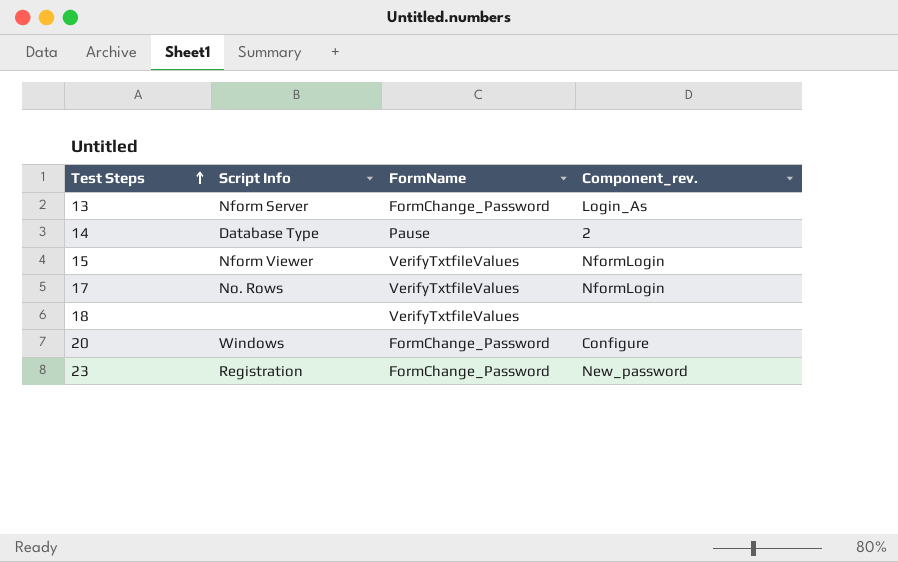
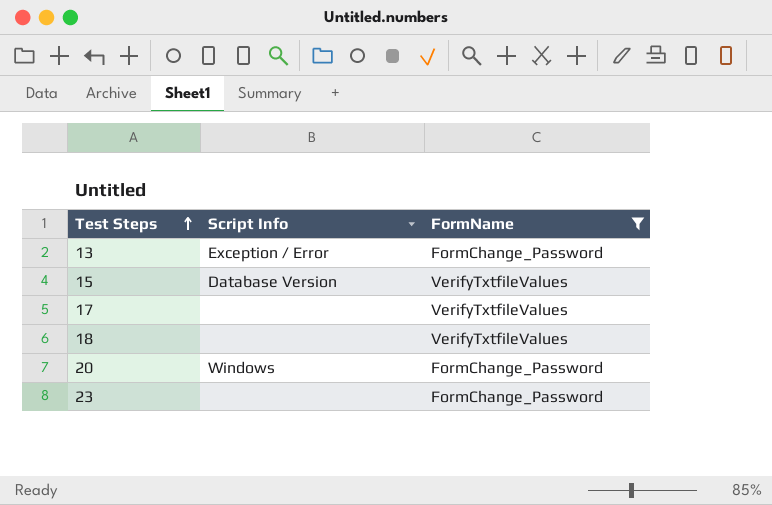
filter: none -> FormName != Pause
column Component_rev. | position: 4 -> none
13 | Script Info: Nform Server -> Exception / Error
15 | Script Info: Nform Viewer -> Database Version
17 | Script Info: No. Rows -> none
23 | Script Info: Registration -> none

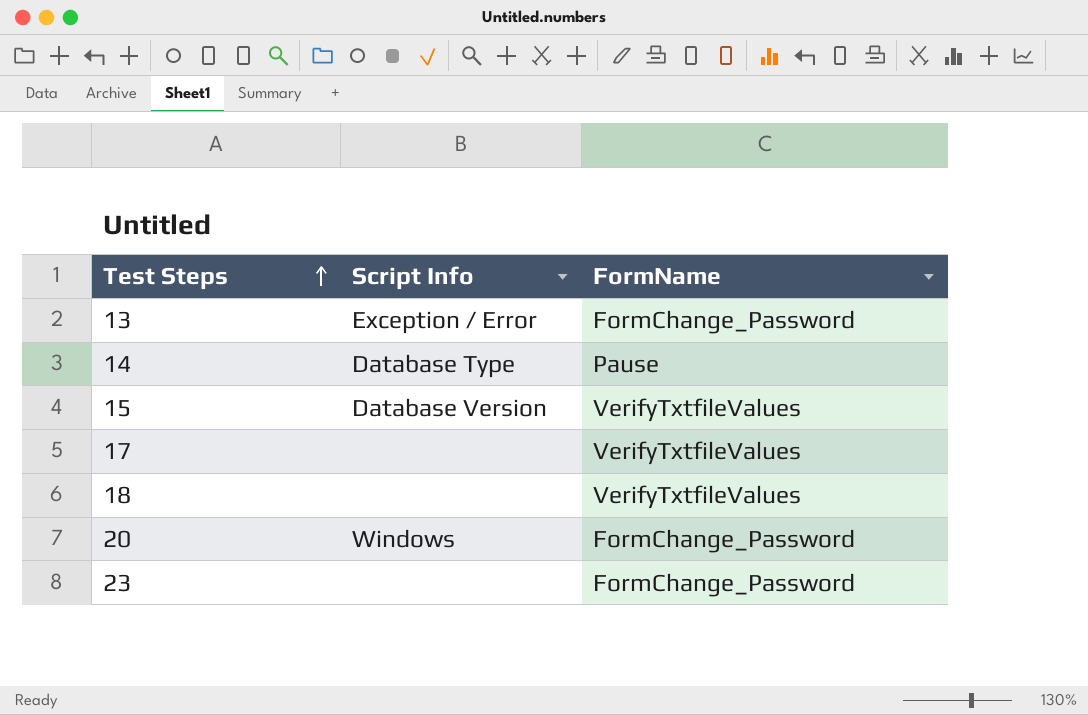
filter: FormName != Pause -> none

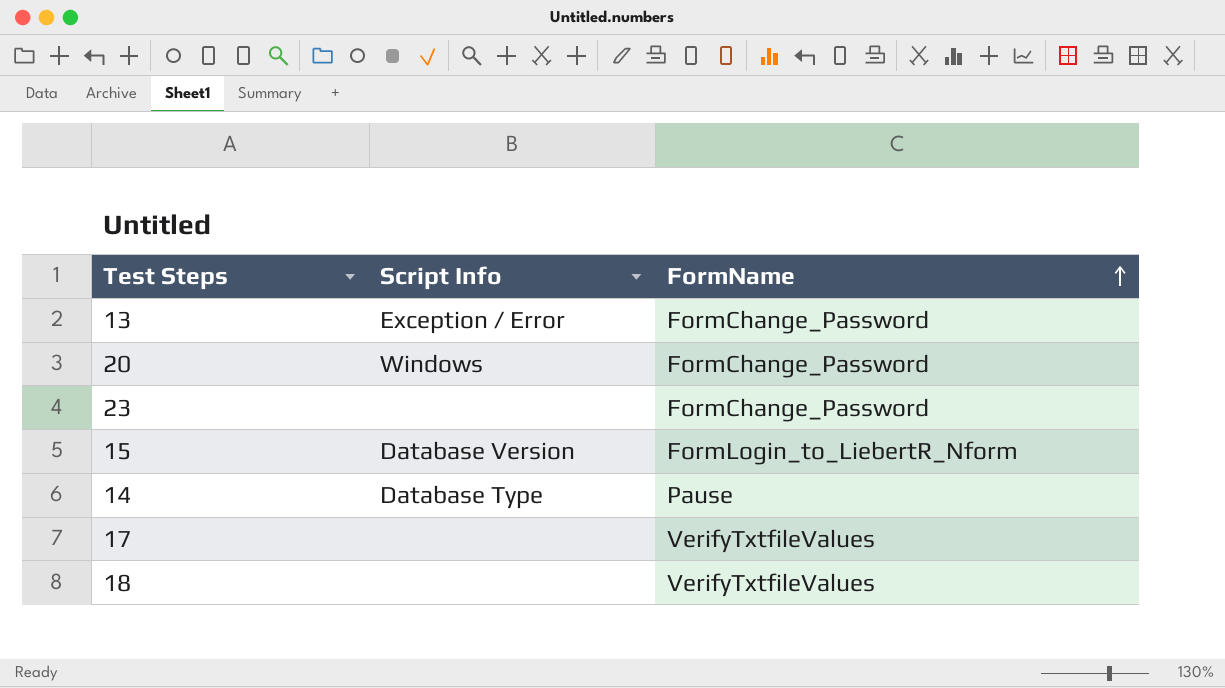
row order: Test Steps ascending -> FormName ascending
15 | FormName: VerifyTxtfileValues -> FormLogin_to_LiebertR_Nform

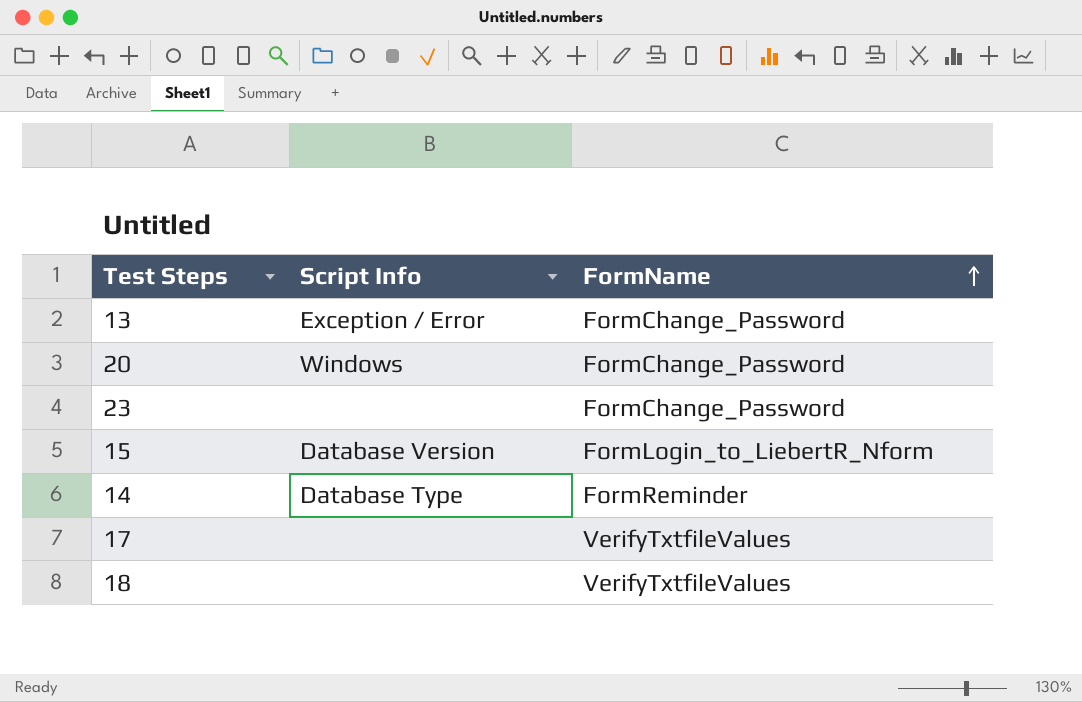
14 | FormName: Pause -> FormReminder

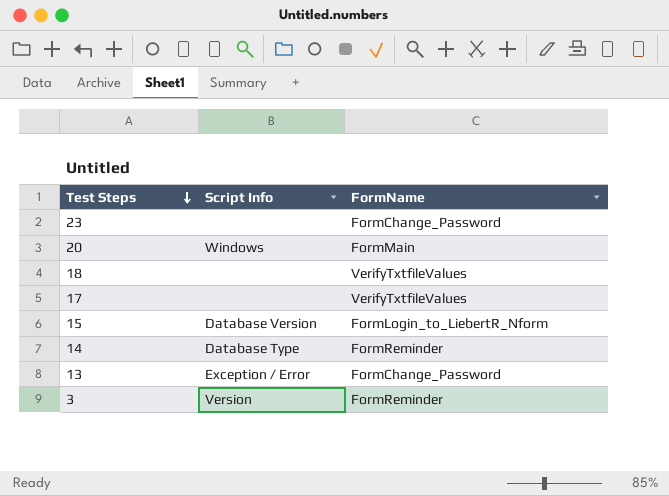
row order: FormName ascending -> Test Steps descending
20 | FormName: FormChange_Password -> FormMain
row 3: none -> Version | FormReminder

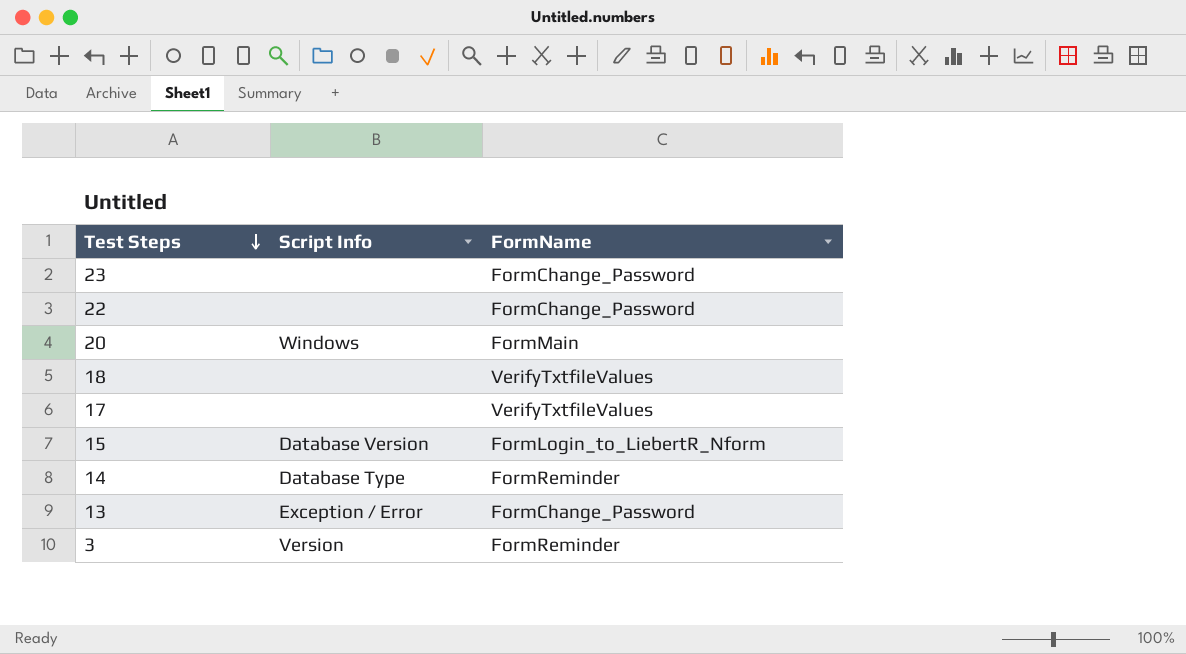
row 22: none -> none | FormChange_Password

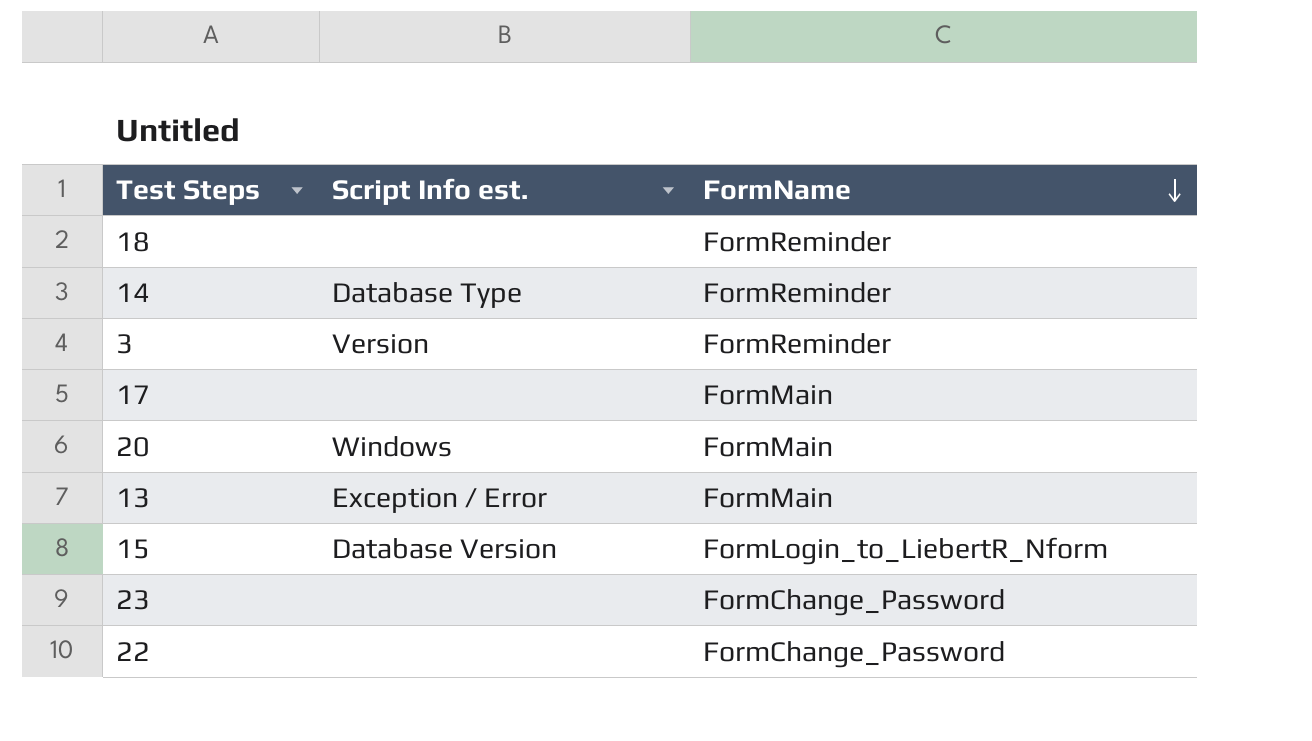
row order: Test Steps descending -> FormName descending
column name: Script Info -> Script Info est.
18 | FormName: VerifyTxtfileValues -> FormReminder
17 | FormName: VerifyTxtfileValues -> FormMain
13 | FormName: FormChange_Password -> FormMain

